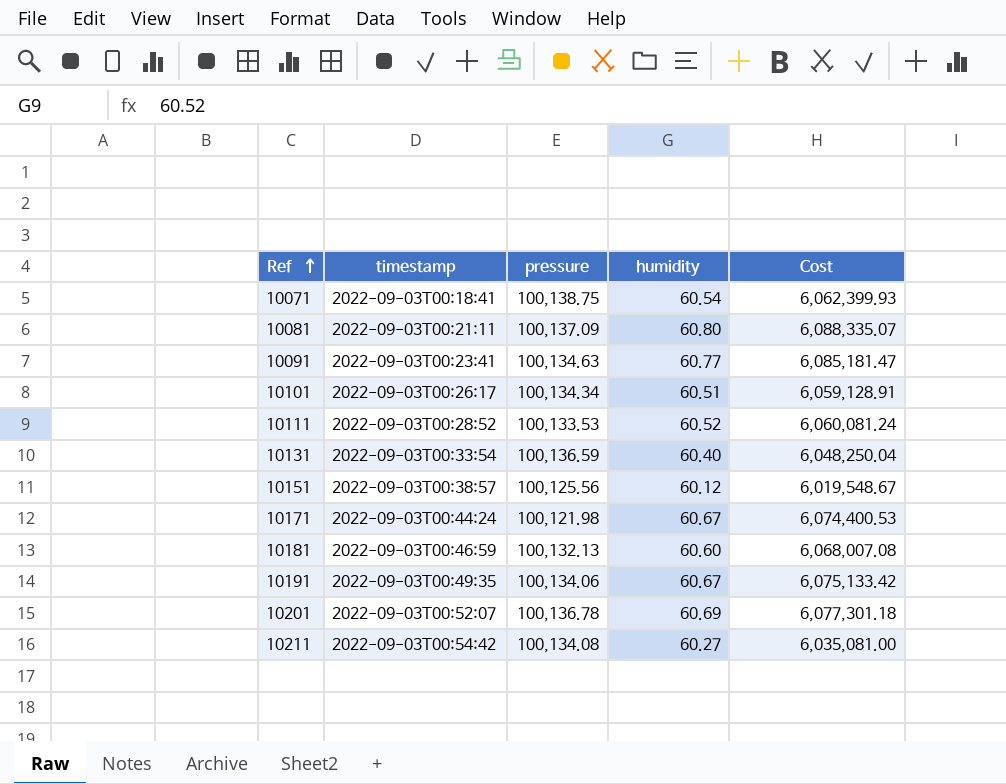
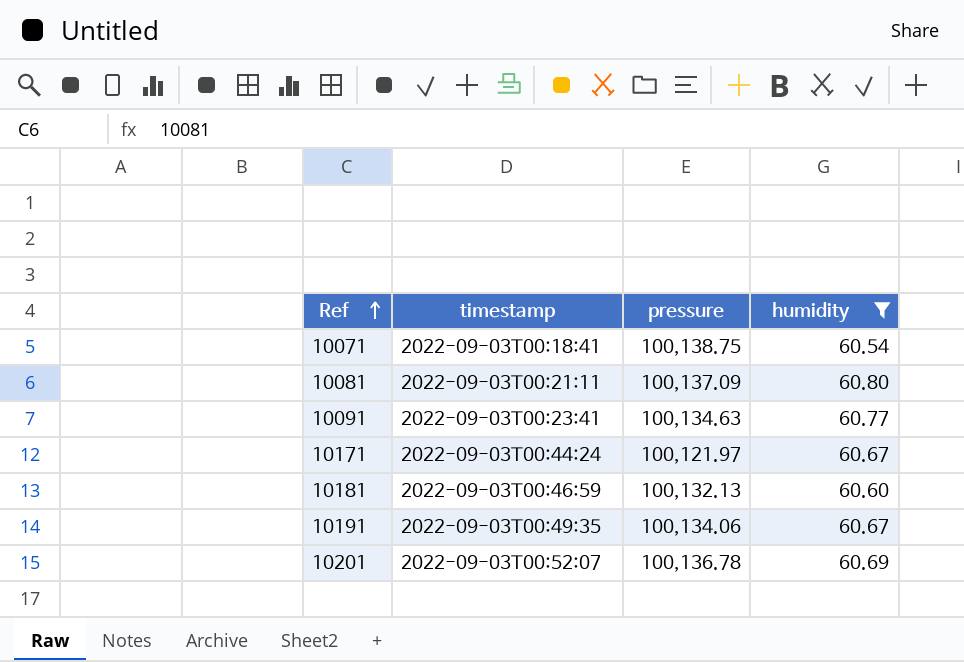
filter: none -> humidity >= 60.54
column Cost | formula: [pressure] * [humidity] -> none
10171 | pressure: 100,121.98 -> 100,121.97

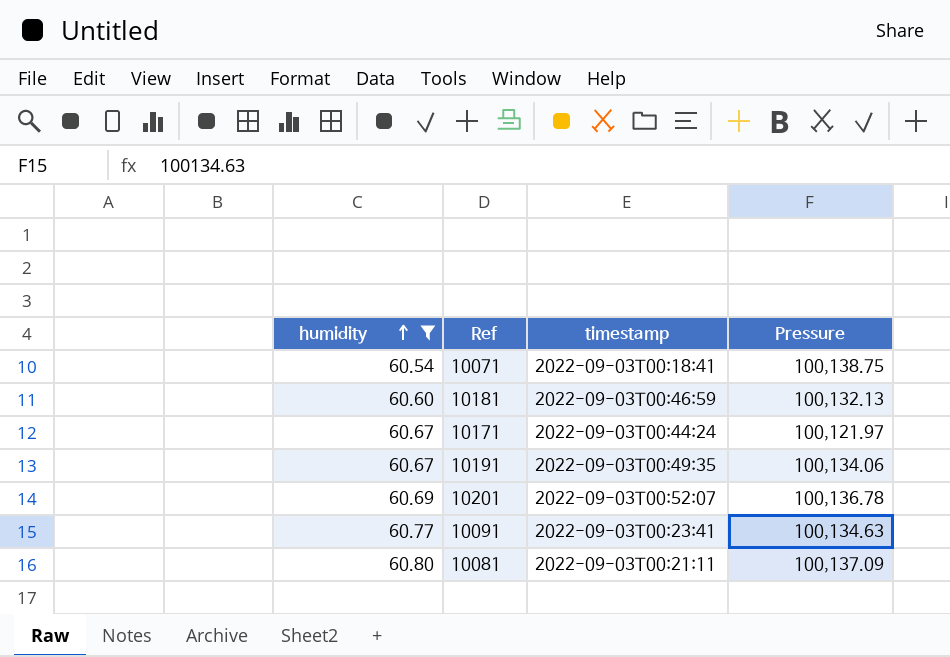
row order: Ref ascending -> humidity ascending
column humidity | position: 4 -> 1
column name: pressure -> Pressure

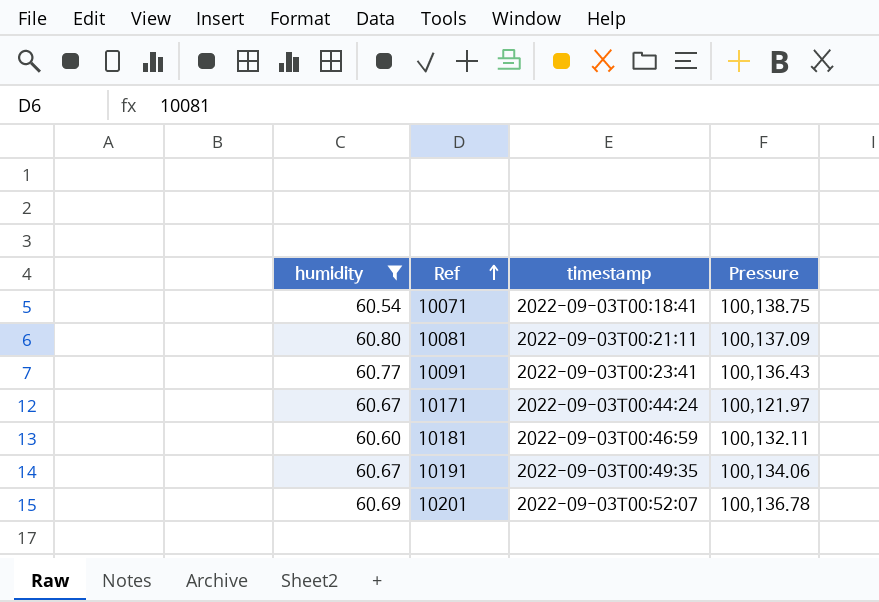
row order: humidity ascending -> Ref ascending
10091 | Pressure: 100,134.63 -> 100,136.43
10181 | Pressure: 100,132.13 -> 100,132.11

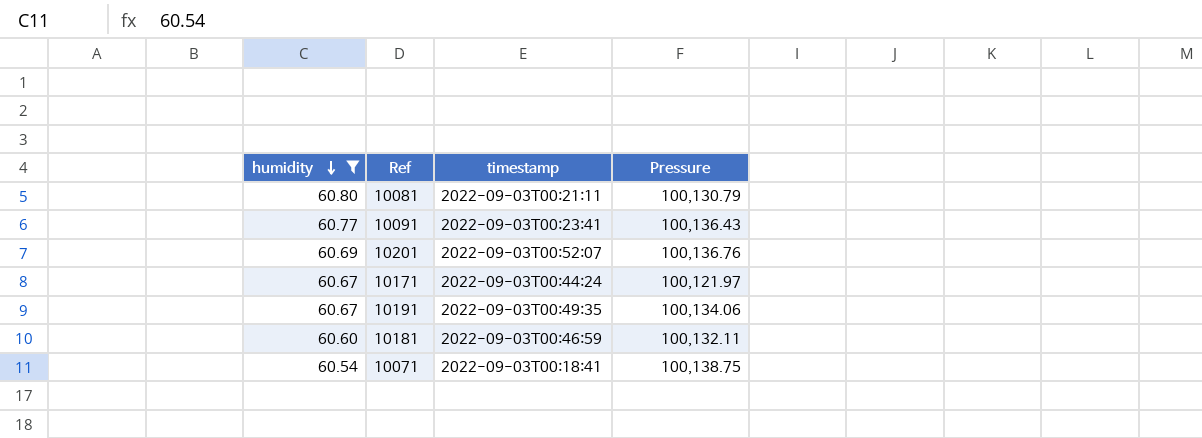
row order: Ref ascending -> humidity descending
10081 | Pressure: 100,137.09 -> 100,130.79
10201 | Pressure: 100,136.78 -> 100,136.76

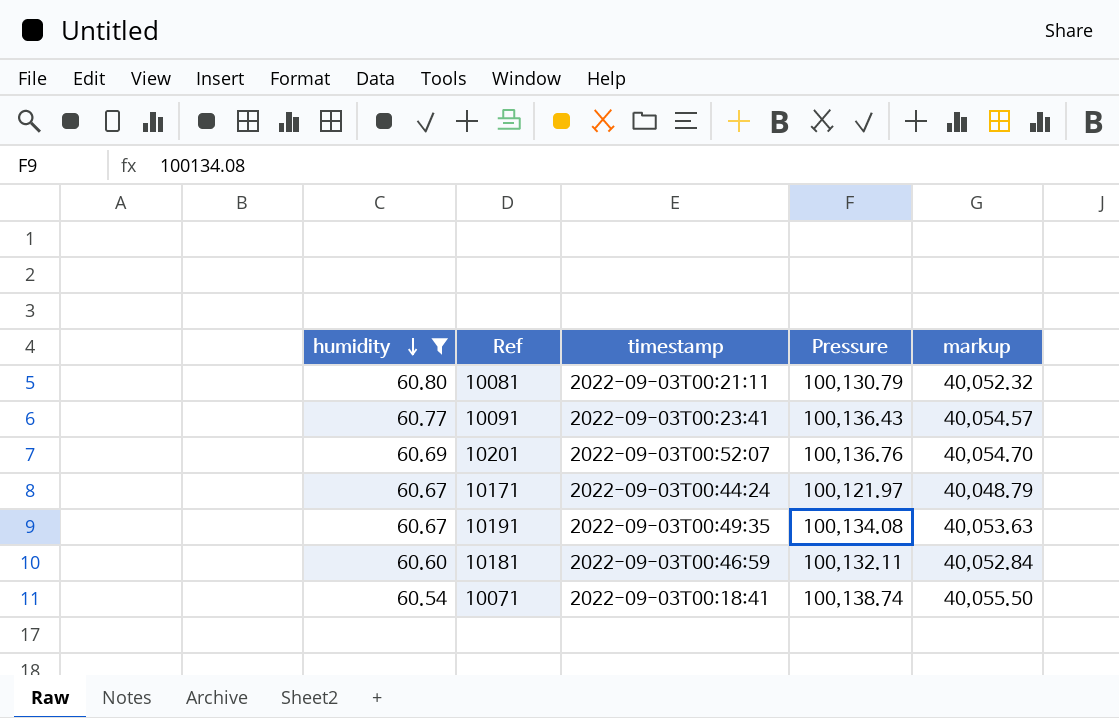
column markup | formula: none -> [Pressure] * 0.4
10191 | Pressure: 100,134.06 -> 100,134.08
10071 | Pressure: 100,138.75 -> 100,138.74

